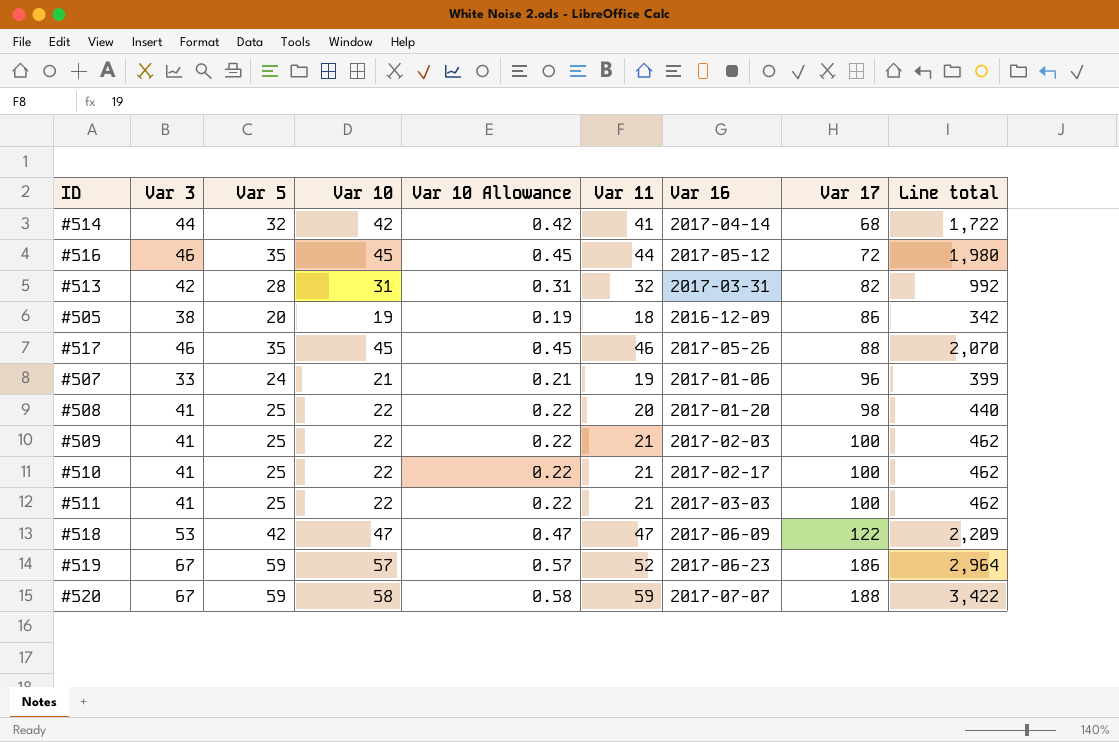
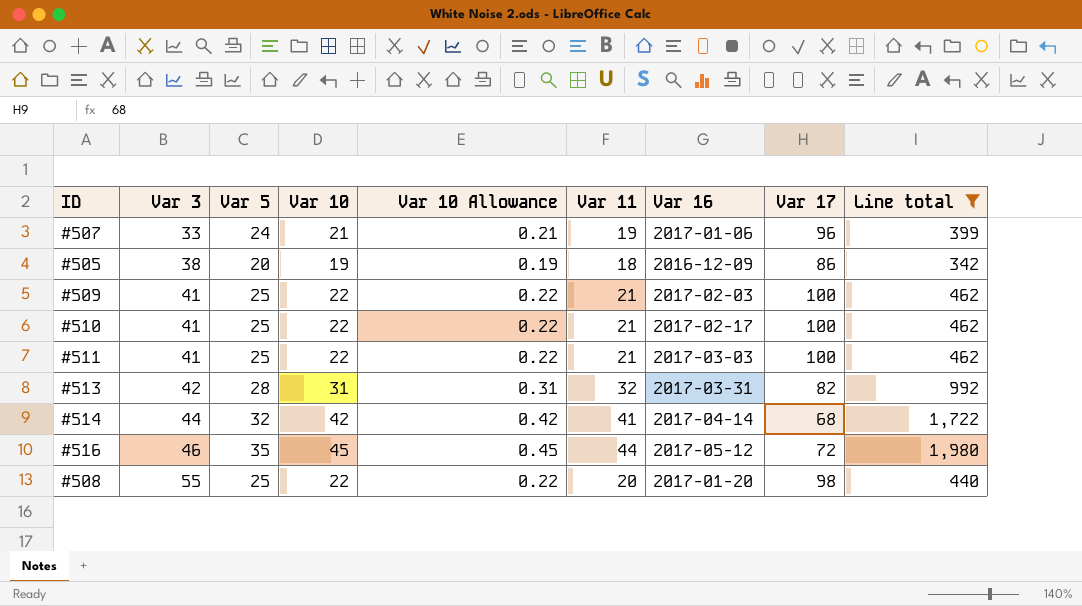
filter: none -> Line total <= 1,980
row order: Var 17 ascending -> Var 3 ascending
#508 | Var 3: 41 -> 55

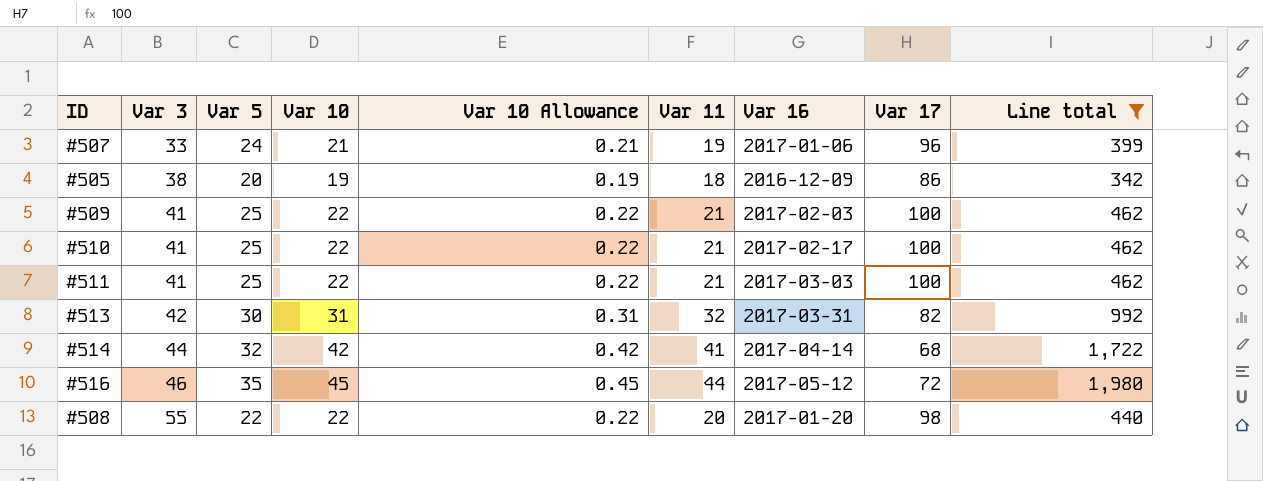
#513 | Var 5: 28 -> 30
#508 | Var 5: 25 -> 22

